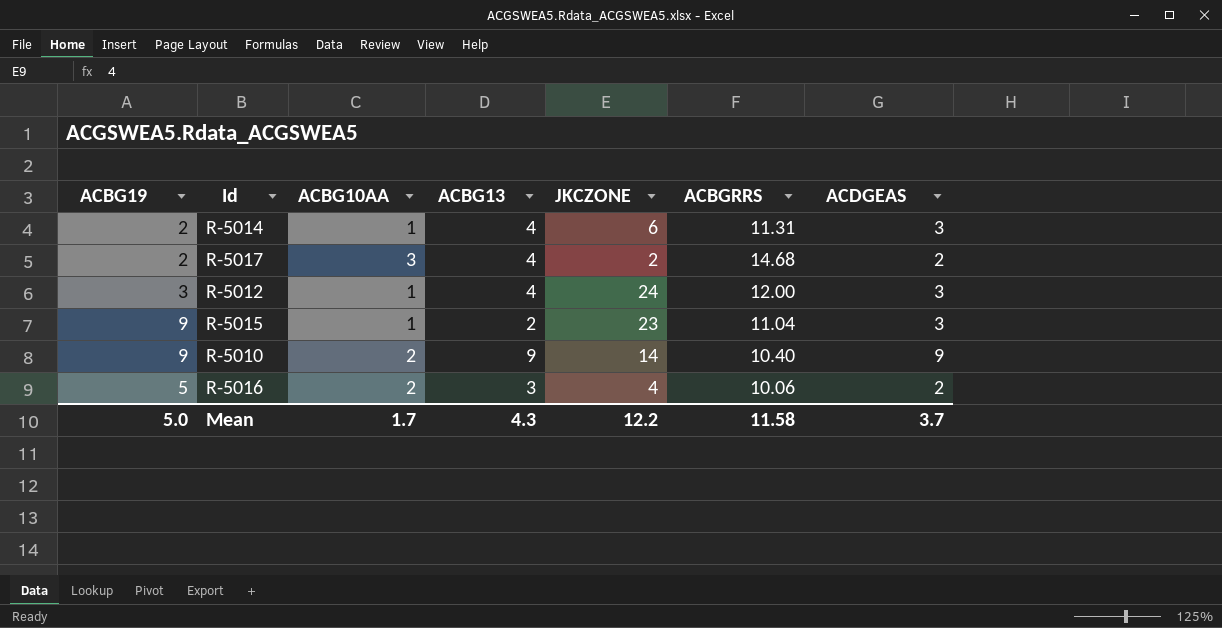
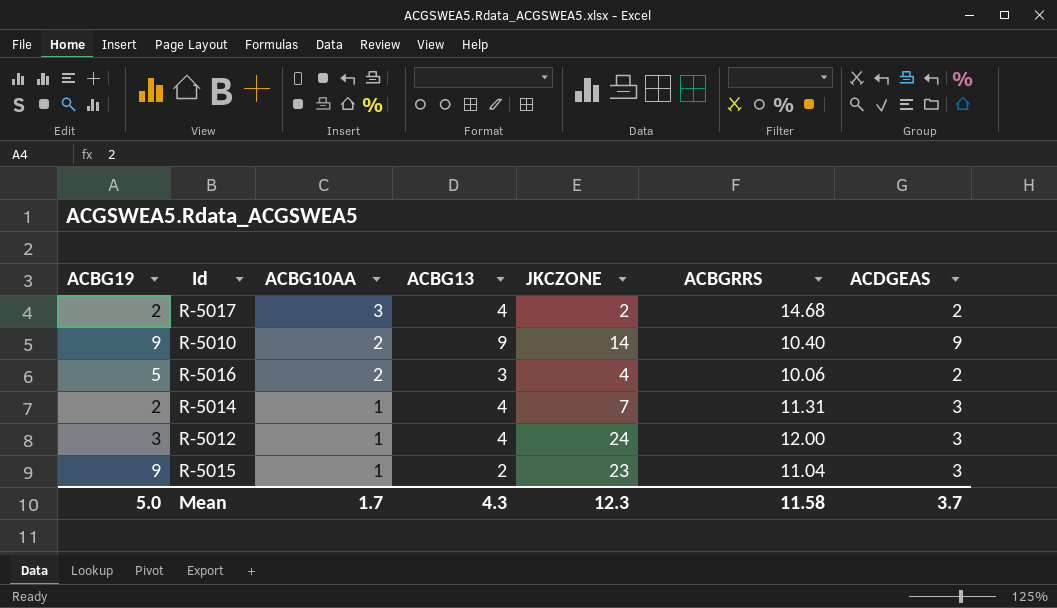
row order: none -> ACBG10AA descending
R-5014 | JKCZONE: 6 -> 7
Mean | JKCZONE: 12.2 -> 12.3

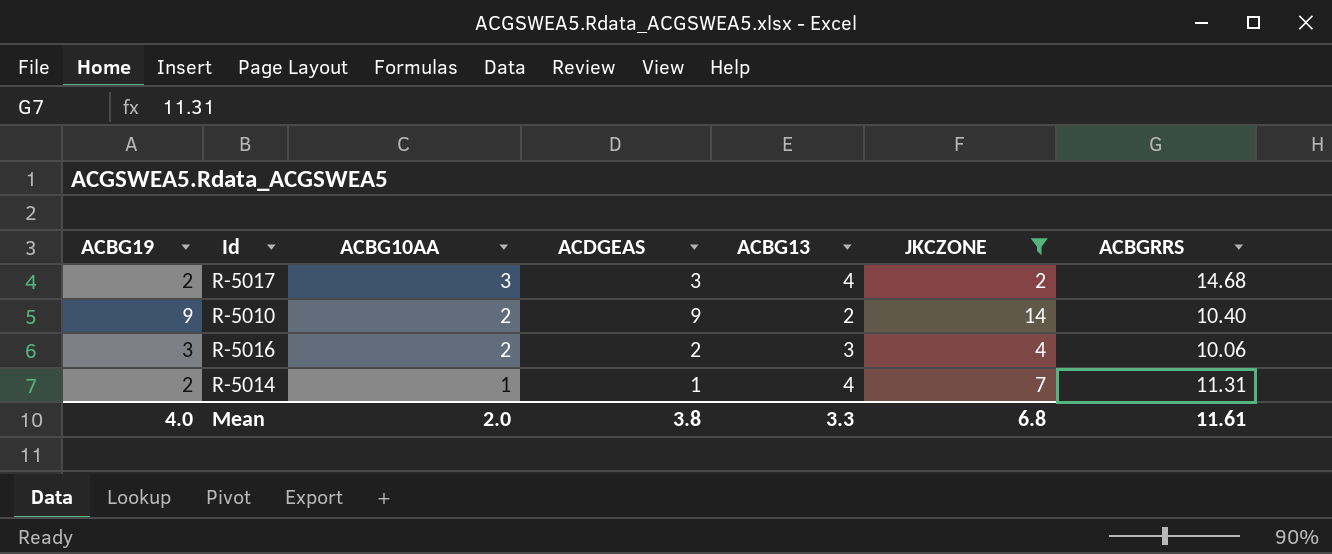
filter: none -> JKCZONE <= 14
column ACDGEAS | position: 7 -> 4
R-5017 | ACDGEAS: 2 -> 3
R-5010 | ACBG13: 9 -> 2
R-5016 | ACBG19: 5 -> 3
R-5014 | ACDGEAS: 3 -> 1
Mean | ACBG19: 5.0 -> 4.0
Mean | ACBG10AA: 1.7 -> 2.0
Mean | ACDGEAS: 3.7 -> 3.8
Mean | ACBG13: 4.3 -> 3.3
Mean | JKCZONE: 12.3 -> 6.8
Mean | ACBGRRS: 11.58 -> 11.61

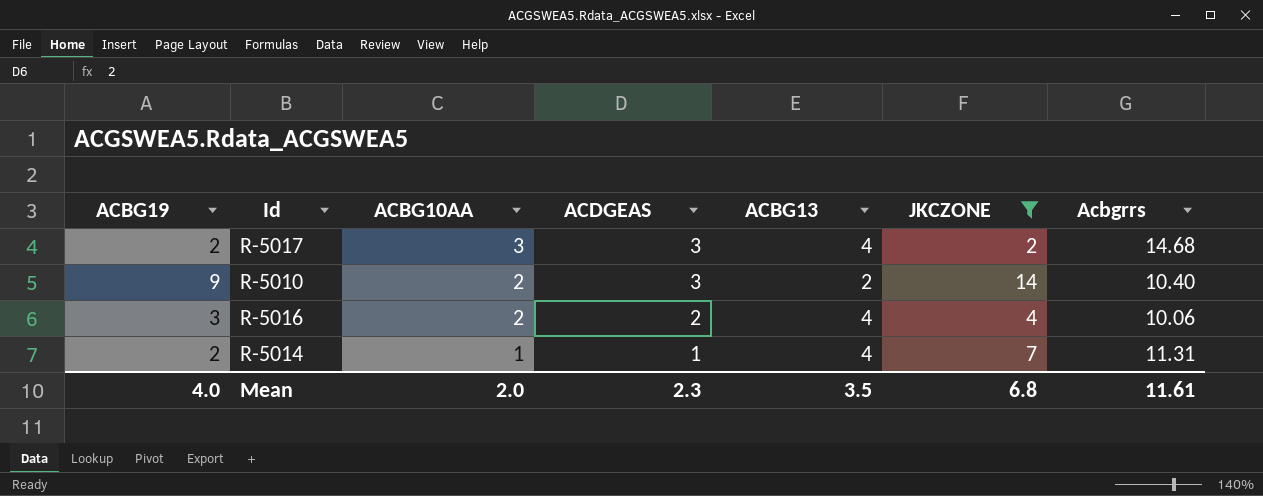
column name: ACBGRRS -> Acbgrrs
R-5010 | ACDGEAS: 9 -> 3
R-5016 | ACBG13: 3 -> 4
Mean | ACDGEAS: 3.8 -> 2.3
Mean | ACBG13: 3.3 -> 3.5

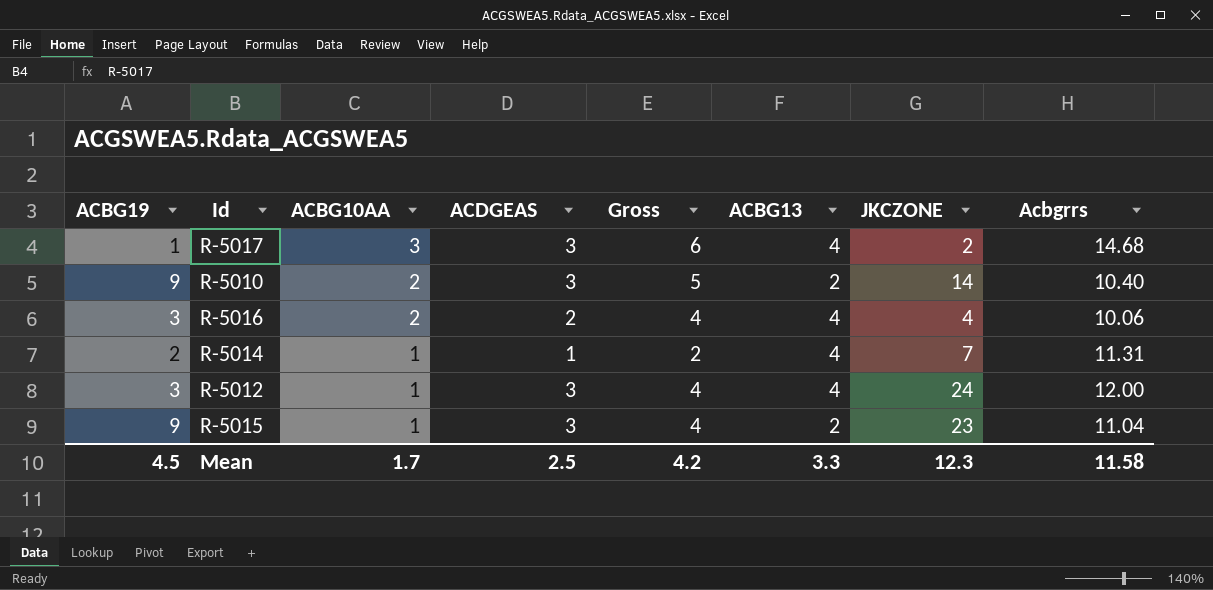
filter: JKCZONE <= 14 -> none
column Gross | formula: none -> [ACBG10AA] + [ACDGEAS]
R-5017 | ACBG19: 2 -> 1
Mean | ACBG19: 4.0 -> 4.5
Mean | ACBG10AA: 2.0 -> 1.7
Mean | ACDGEAS: 2.3 -> 2.5
Mean | ACBG13: 3.5 -> 3.3
Mean | JKCZONE: 6.8 -> 12.3
Mean | Acbgrrs: 11.61 -> 11.58

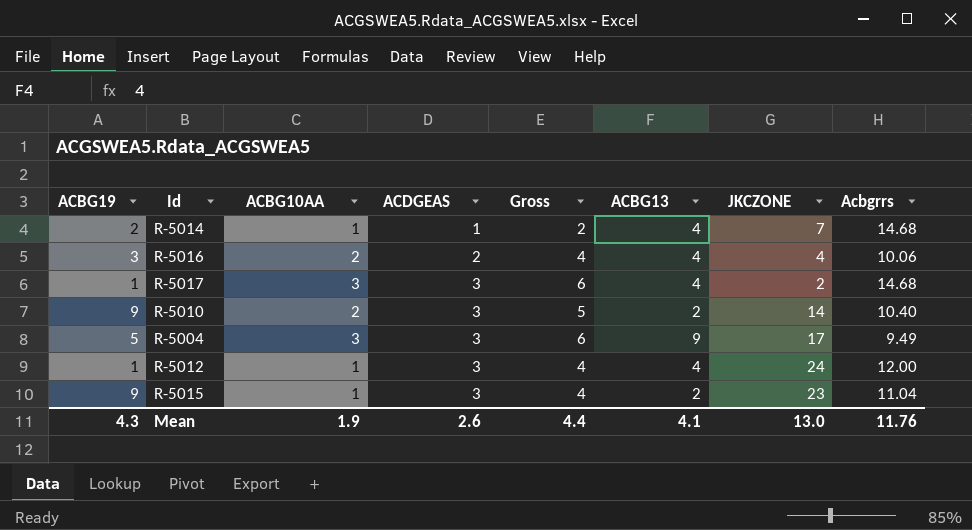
row order: ACBG10AA descending -> ACDGEAS ascending
R-5014 | Acbgrrs: 11.31 -> 14.68
row R-5004: none -> 5 | 3 | 3 | 6 | 9 | 17 | 9.49
R-5012 | ACBG19: 3 -> 1
Mean | ACBG19: 4.5 -> 4.3
Mean | ACBG10AA: 1.7 -> 1.9
Mean | ACDGEAS: 2.5 -> 2.6
Mean | Gross: 4.2 -> 4.4
Mean | ACBG13: 3.3 -> 4.1
Mean | JKCZONE: 12.3 -> 13.0
Mean | Acbgrrs: 11.58 -> 11.76

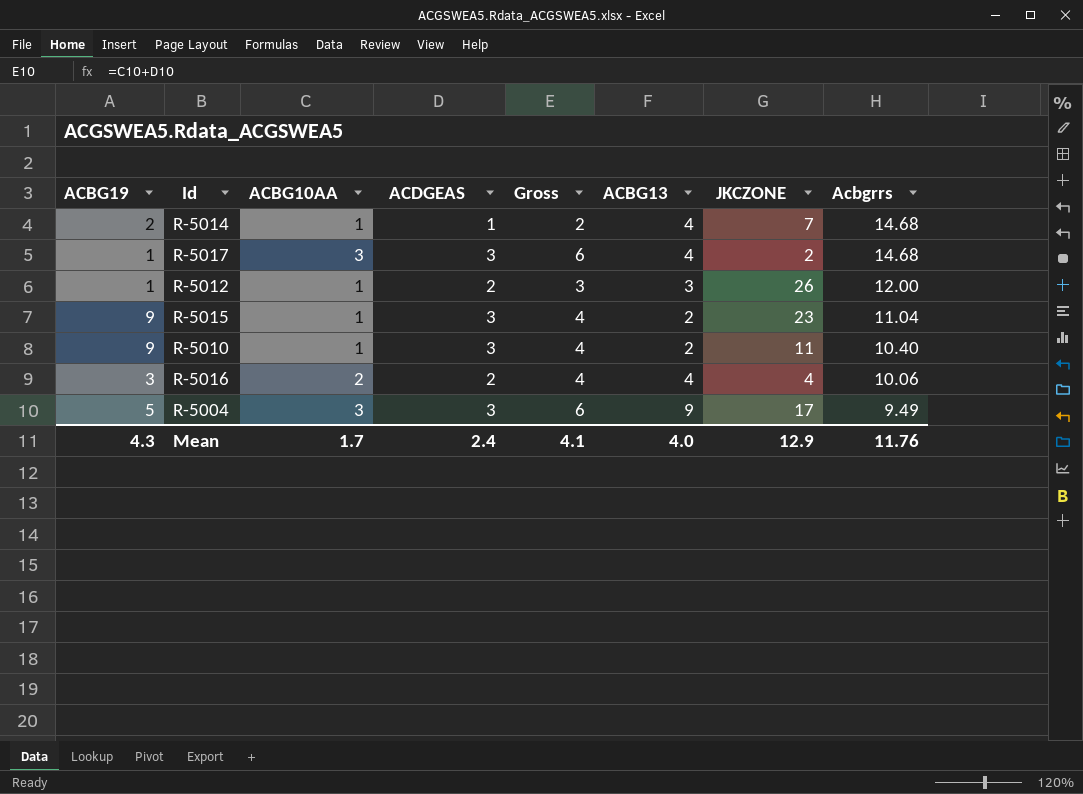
row order: ACDGEAS ascending -> Acbgrrs descending
R-5012 | ACDGEAS: 3 -> 2
R-5012 | Gross: 4 -> 3
R-5012 | ACBG13: 4 -> 3
R-5012 | JKCZONE: 24 -> 26
R-5010 | ACBG10AA: 2 -> 1
R-5010 | Gross: 5 -> 4
R-5010 | JKCZONE: 14 -> 11
Mean | ACBG10AA: 1.9 -> 1.7
Mean | ACDGEAS: 2.6 -> 2.4
Mean | Gross: 4.4 -> 4.1
Mean | ACBG13: 4.1 -> 4.0
Mean | JKCZONE: 13.0 -> 12.9

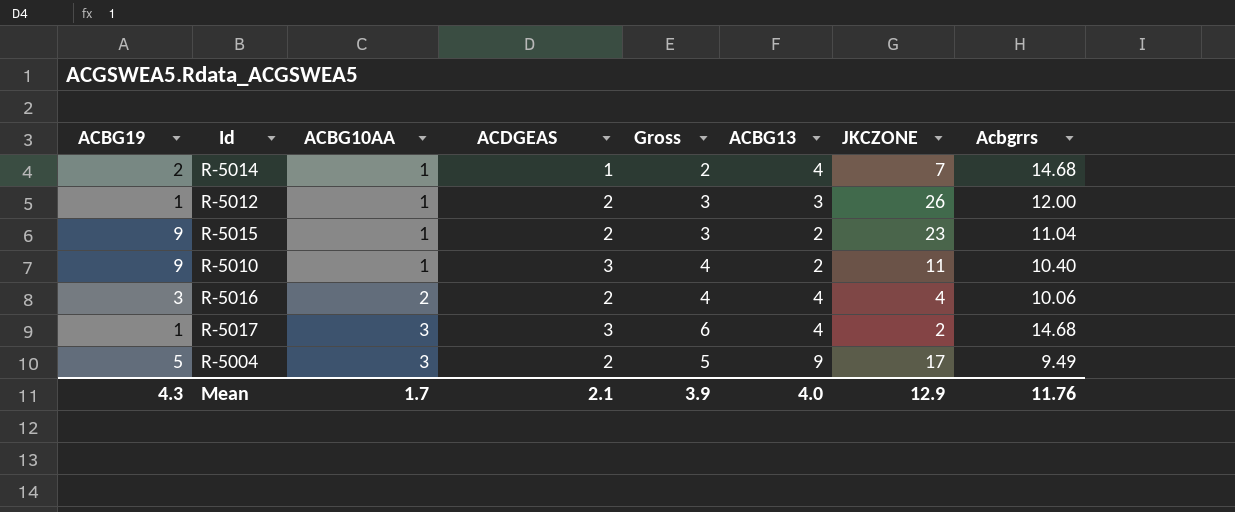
row order: Acbgrrs descending -> ACBG10AA ascending
R-5015 | ACDGEAS: 3 -> 2
R-5015 | Gross: 4 -> 3
R-5004 | ACDGEAS: 3 -> 2
R-5004 | Gross: 6 -> 5
Mean | ACDGEAS: 2.4 -> 2.1
Mean | Gross: 4.1 -> 3.9

